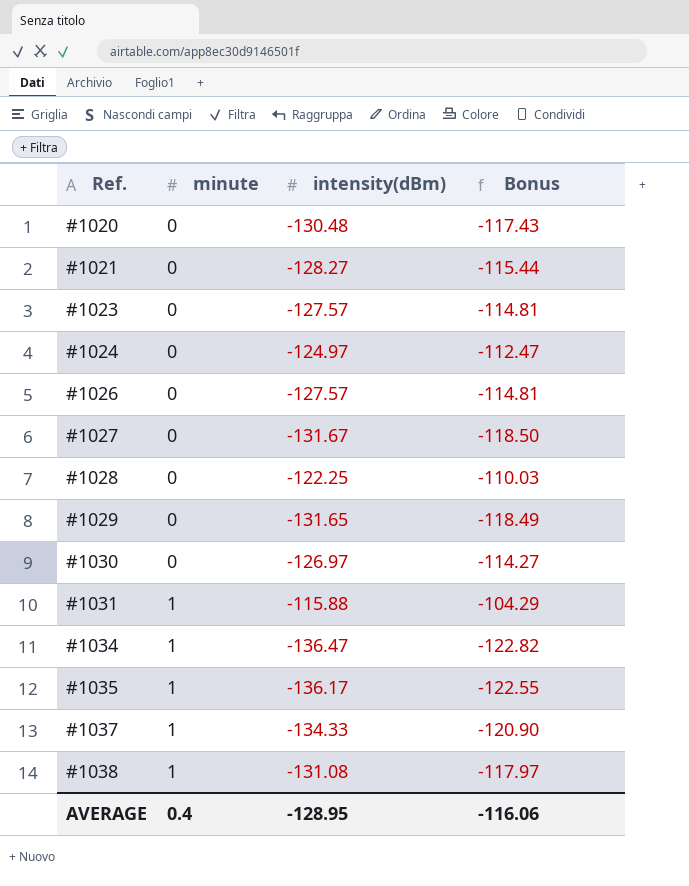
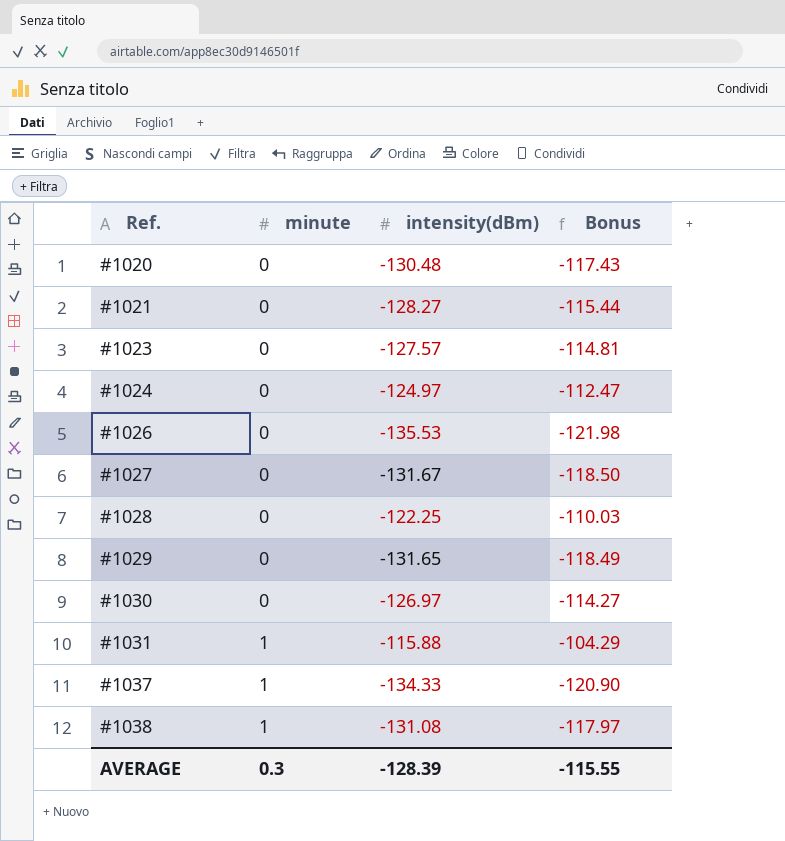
row #1034: 1 | -136.47 | -122.82 -> none
row #1035: 1 | -136.17 | -122.55 -> none
#1026 | intensity(dBm): -127.57 -> -135.53
#1026 | Bonus: -114.81 -> -121.98
AVERAGE | minute: 0.4 -> 0.3
AVERAGE | intensity(dBm): -128.95 -> -128.39
AVERAGE | Bonus: -116.06 -> -115.55

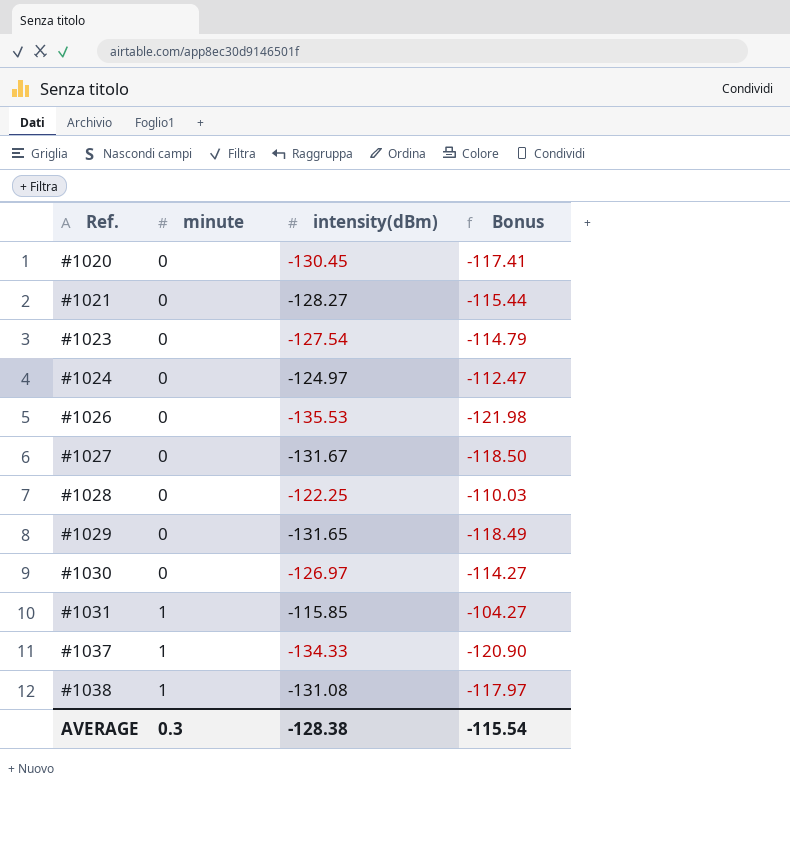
#1020 | intensity(dBm): -130.48 -> -130.45
#1020 | Bonus: -117.43 -> -117.41
#1023 | intensity(dBm): -127.57 -> -127.54
#1023 | Bonus: -114.81 -> -114.79
#1031 | intensity(dBm): -115.88 -> -115.85
#1031 | Bonus: -104.29 -> -104.27
AVERAGE | intensity(dBm): -128.39 -> -128.38
AVERAGE | Bonus: -115.55 -> -115.54

